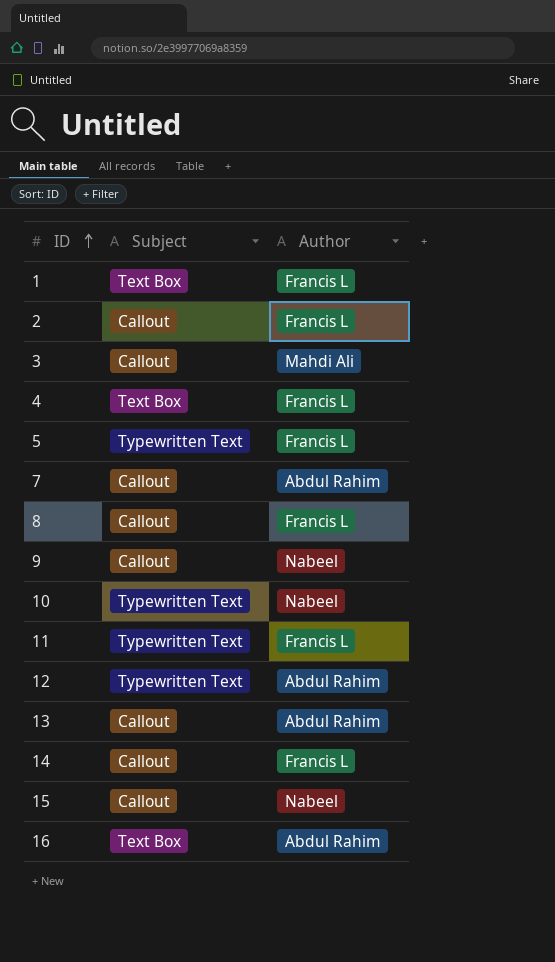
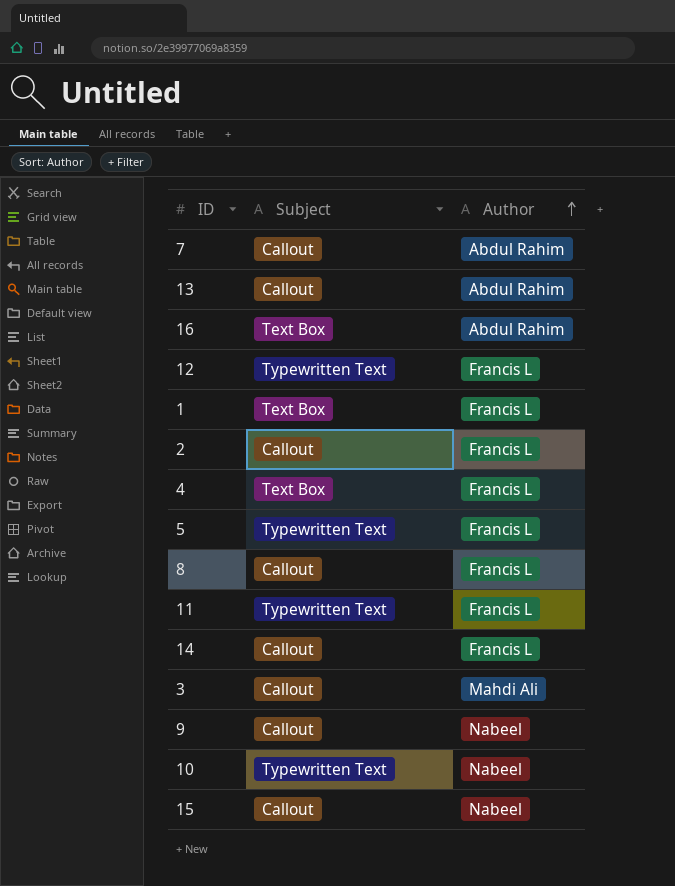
row order: ID ascending -> Author ascending
12 | Author: Abdul Rahim -> Francis L

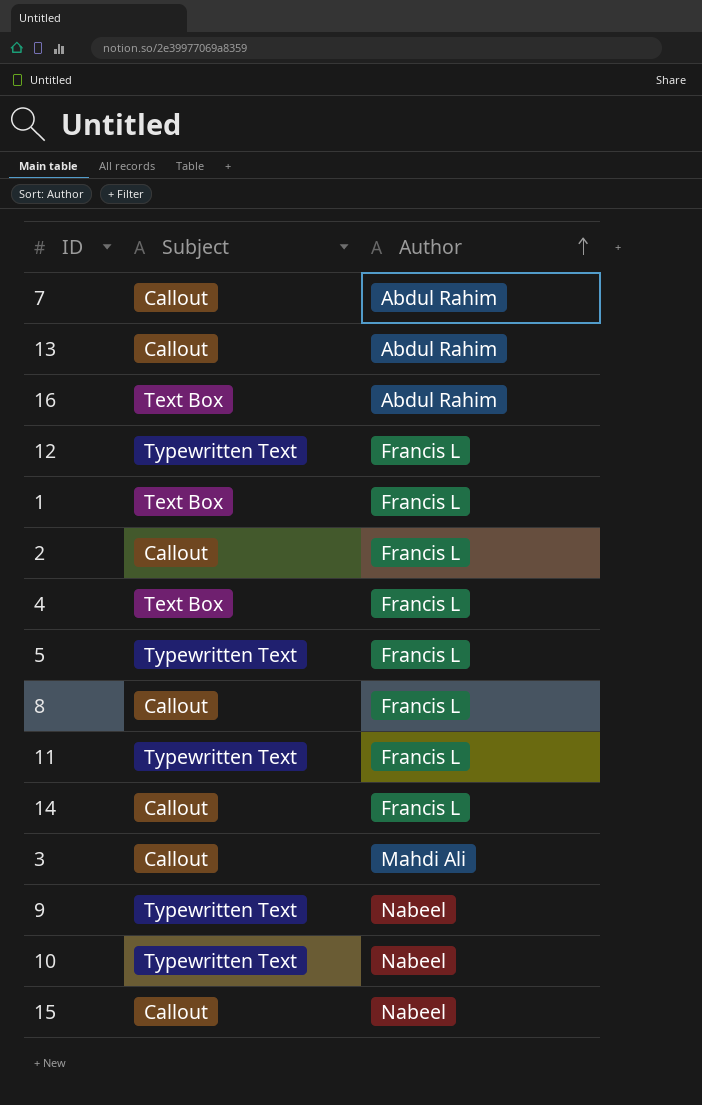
9 | Subject: Callout -> Typewritten Text

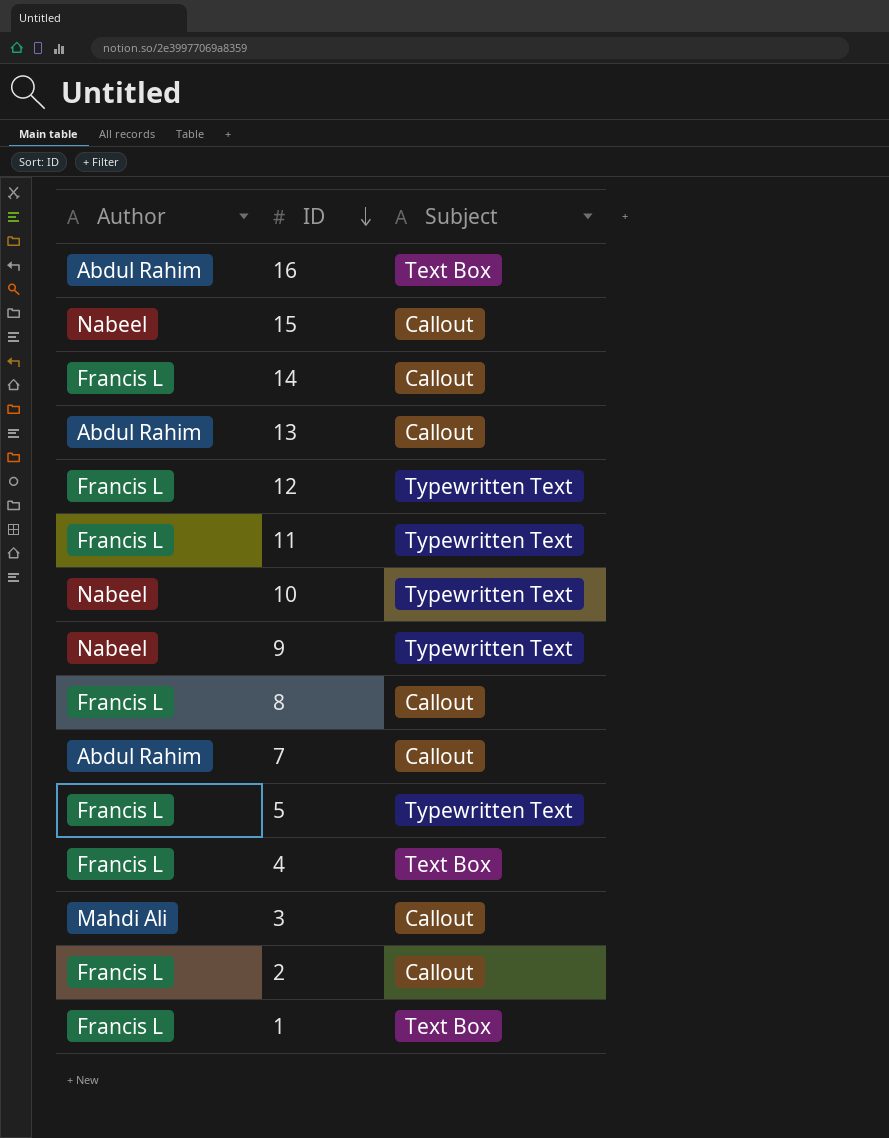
row order: Author ascending -> ID descending
column Author | position: 3 -> 1

